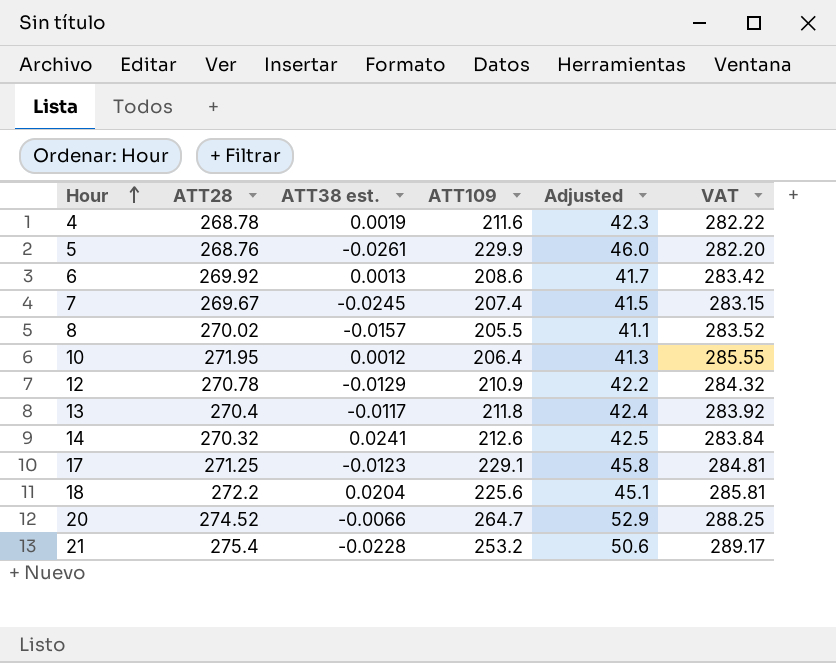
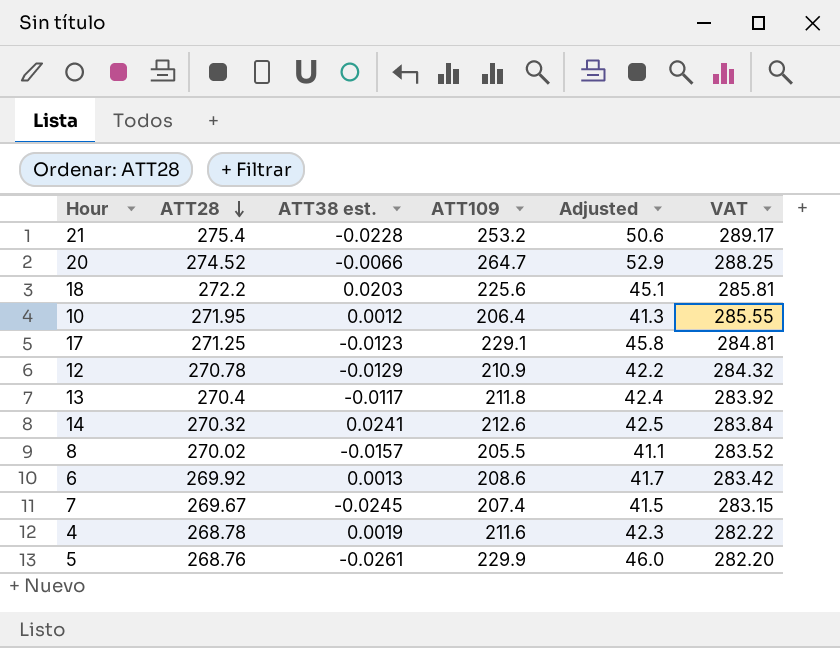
row order: Hour ascending -> ATT28 descending
18 | ATT38 est.: 0.0204 -> 0.0203

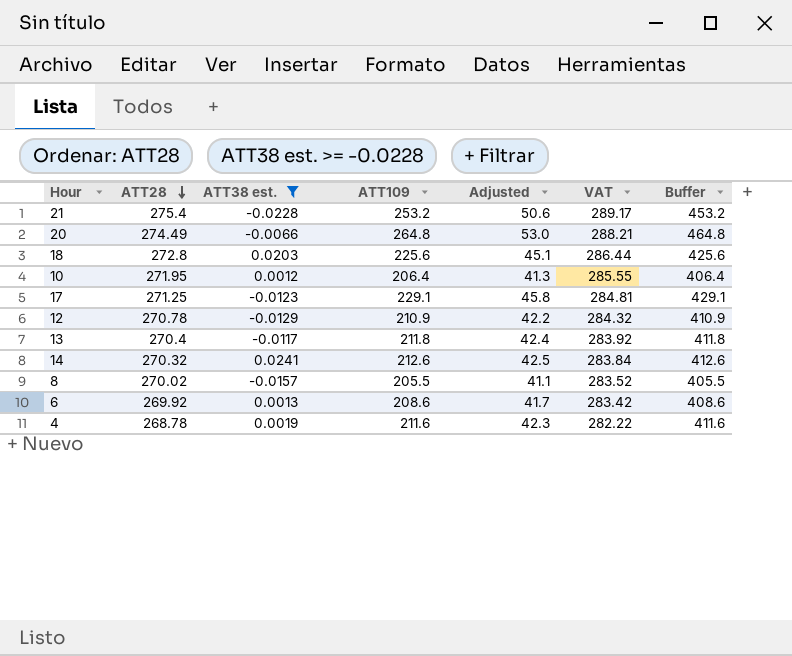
filter: none -> ATT38 est. >= -0.0228
column Buffer | formula: none -> [ATT109] + 200
20 | ATT28: 274.52 -> 274.49
20 | ATT109: 264.7 -> 264.8
20 | Adjusted: 52.9 -> 53.0
20 | VAT: 288.25 -> 288.21
18 | ATT28: 272.2 -> 272.8
18 | VAT: 285.81 -> 286.44

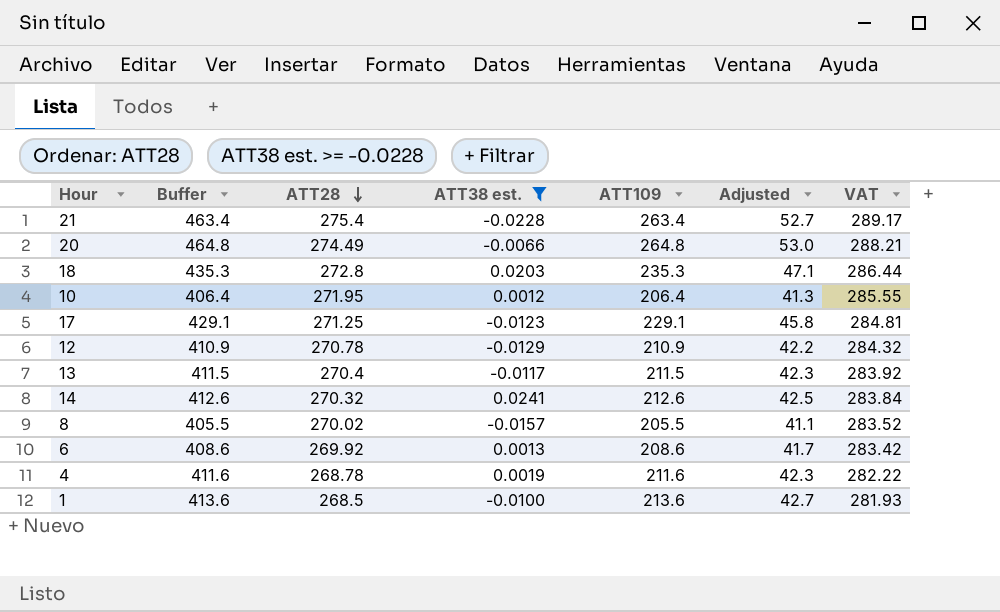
column Buffer | position: 7 -> 2
21 | Buffer: 453.2 -> 463.4
21 | ATT109: 253.2 -> 263.4
21 | Adjusted: 50.6 -> 52.7
18 | Buffer: 425.6 -> 435.3
18 | ATT109: 225.6 -> 235.3
18 | Adjusted: 45.1 -> 47.1
13 | Buffer: 411.8 -> 411.5
13 | ATT109: 211.8 -> 211.5
13 | Adjusted: 42.4 -> 42.3
row 1: none -> 413.6 | 268.5 | -0.0100 | 213.6 | 42.7 | 281.93

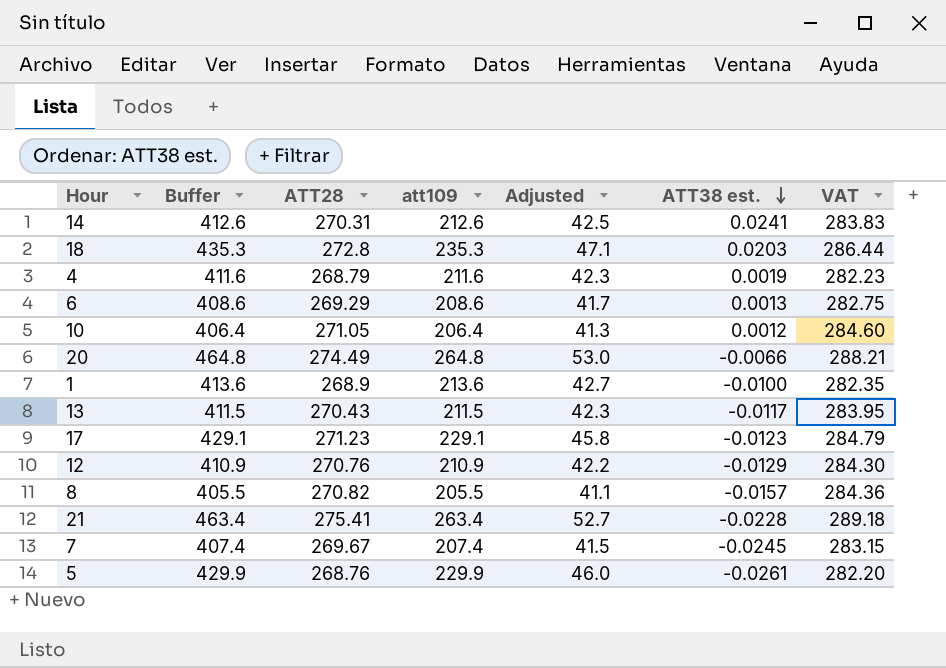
filter: ATT38 est. >= -0.0228 -> none
row order: ATT28 descending -> ATT38 est. descending
column name: ATT109 -> att109
column ATT38 est. | position: 4 -> 6
14 | ATT28: 270.32 -> 270.31
14 | VAT: 283.84 -> 283.83
4 | ATT28: 268.78 -> 268.79
4 | VAT: 282.22 -> 282.23
6 | ATT28: 269.92 -> 269.29
6 | VAT: 283.42 -> 282.75
10 | ATT28: 271.95 -> 271.05
10 | VAT: 285.55 -> 284.60
1 | ATT28: 268.5 -> 268.9
1 | VAT: 281.93 -> 282.35
13 | ATT28: 270.4 -> 270.43
13 | VAT: 283.92 -> 283.95
17 | ATT28: 271.25 -> 271.23
17 | VAT: 284.81 -> 284.79
12 | ATT28: 270.78 -> 270.76
12 | VAT: 284.32 -> 284.30
8 | ATT28: 270.02 -> 270.82
8 | VAT: 283.52 -> 284.36
21 | ATT28: 275.4 -> 275.41
21 | VAT: 289.17 -> 289.18

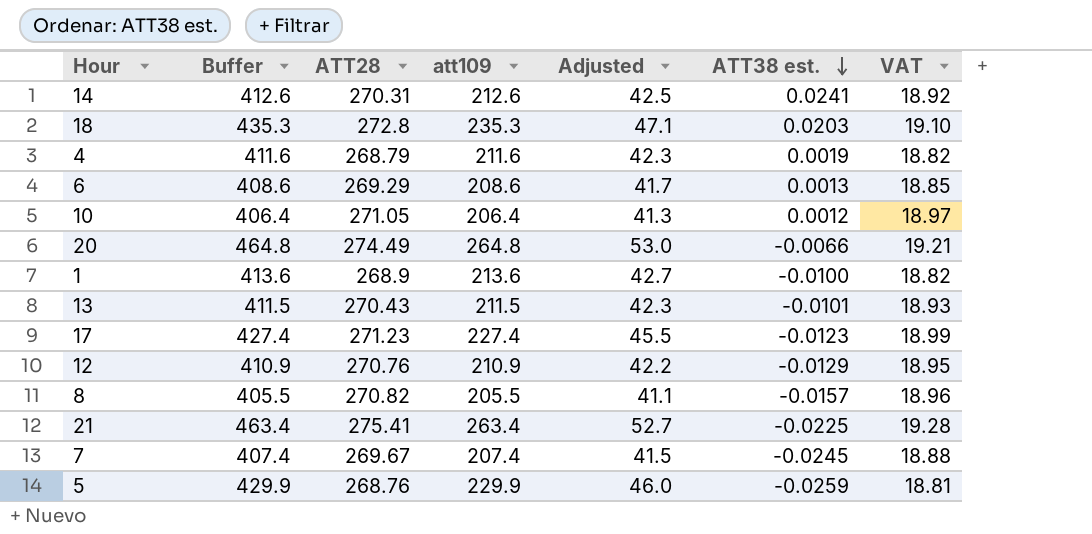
column VAT | formula: [ATT28] * 1.05 -> [ATT28] * 0.07
13 | ATT38 est.: -0.0117 -> -0.0101
17 | Buffer: 429.1 -> 427.4
17 | att109: 229.1 -> 227.4
17 | Adjusted: 45.8 -> 45.5
21 | ATT38 est.: -0.0228 -> -0.0225
5 | ATT38 est.: -0.0261 -> -0.0259

